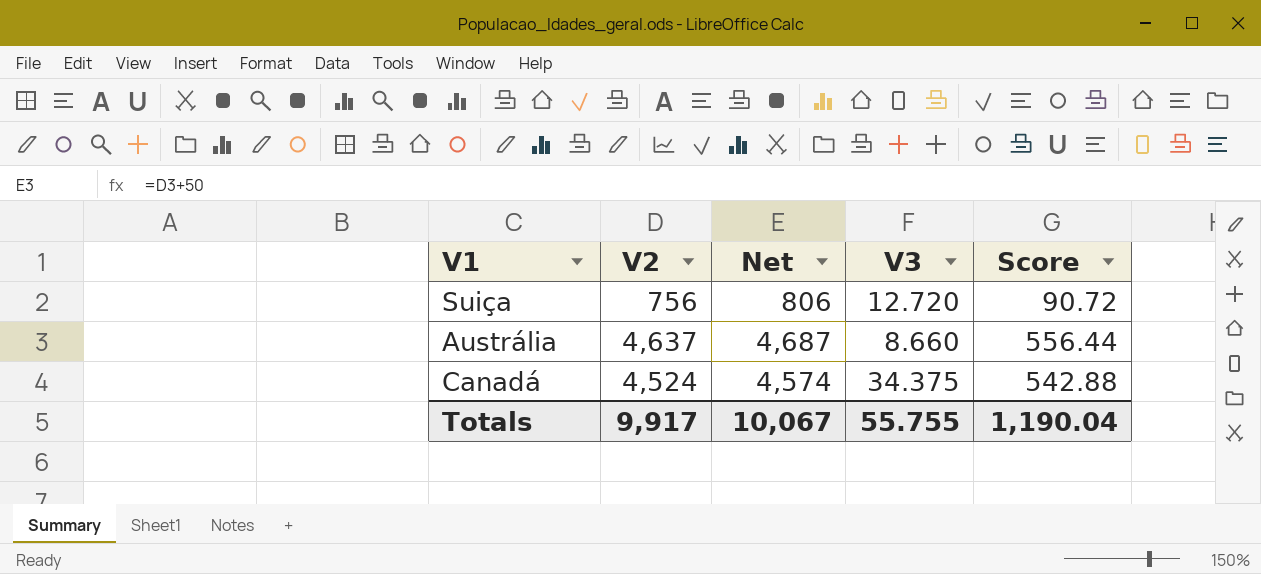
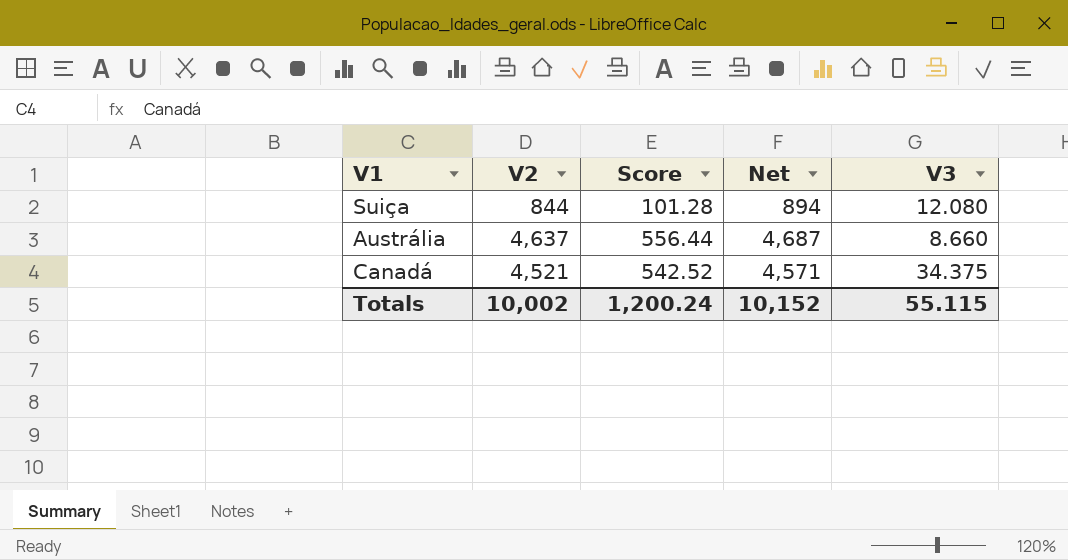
column Score | position: 5 -> 3
Suiça | V2: 756 -> 844
Suiça | Score: 90.72 -> 101.28
Suiça | Net: 806 -> 894
Suiça | V3: 12.720 -> 12.080
Canadá | V2: 4,524 -> 4,521
Canadá | Score: 542.88 -> 542.52
Canadá | Net: 4,574 -> 4,571
Totals | V2: 9,917 -> 10,002
Totals | Score: 1,190.04 -> 1,200.24
Totals | Net: 10,067 -> 10,152
Totals | V3: 55.755 -> 55.115

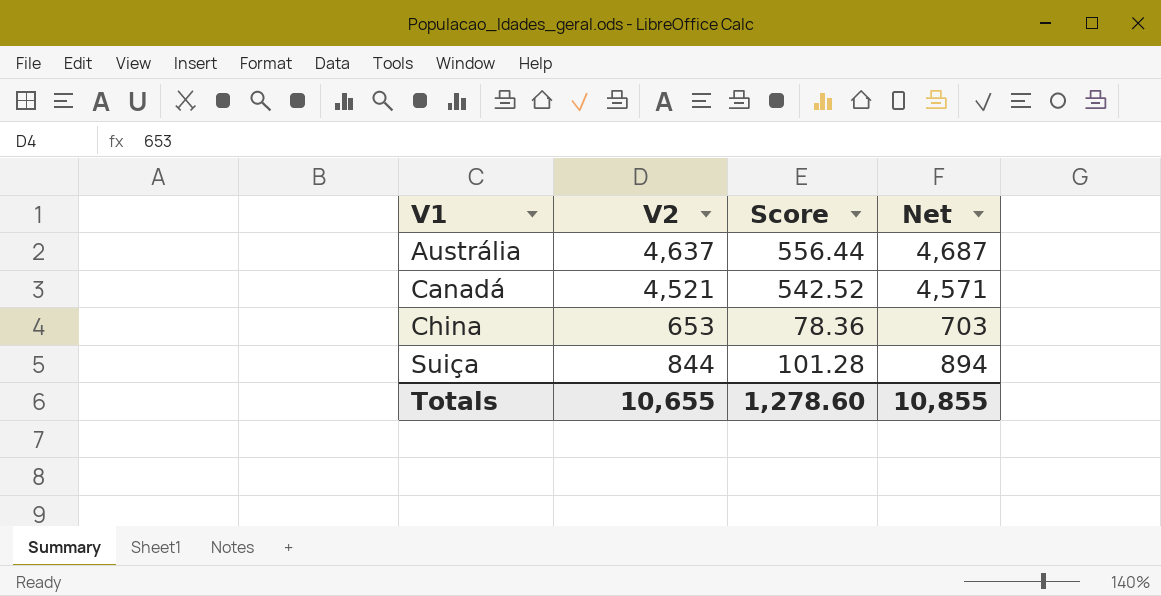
row order: none -> V1 ascending
column V3 | position: 5 -> none
row China: none -> 653 | 78.36 | 703
Totals | V2: 10,002 -> 10,655
Totals | Score: 1,200.24 -> 1,278.60
Totals | Net: 10,152 -> 10,855

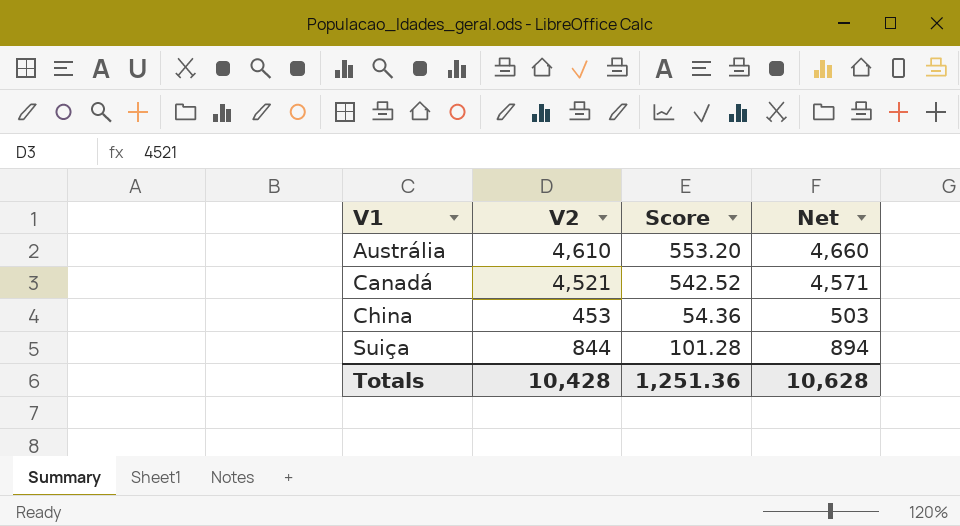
Austrália | V2: 4,637 -> 4,610
Austrália | Score: 556.44 -> 553.20
Austrália | Net: 4,687 -> 4,660
China | V2: 653 -> 453
China | Score: 78.36 -> 54.36
China | Net: 703 -> 503
Totals | V2: 10,655 -> 10,428
Totals | Score: 1,278.60 -> 1,251.36
Totals | Net: 10,855 -> 10,628

